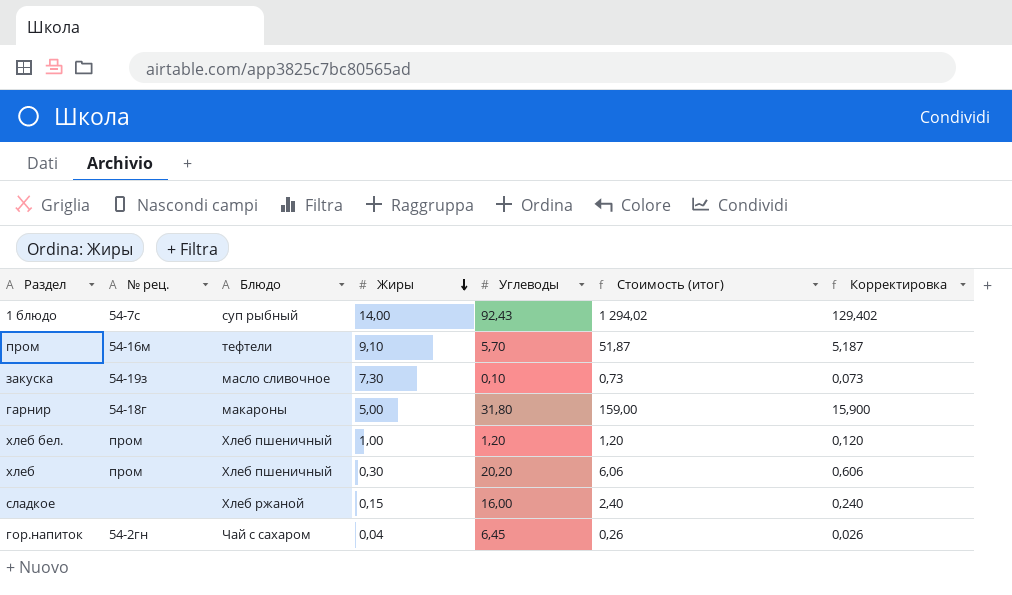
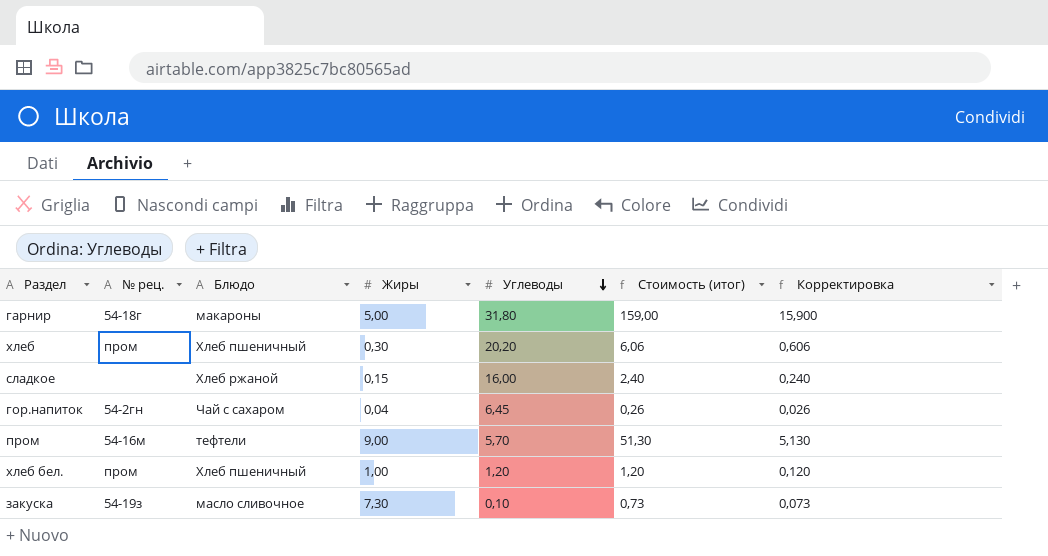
row order: Жиры descending -> Углеводы descending
row 1 блюдо: 54-7с | суп рыбный | 14,00 | 92,43 | 1 294,02 | 129,402 -> none
пром | Жиры: 9,10 -> 9,00
пром | Стоимость (итог): 51,87 -> 51,30
пром | Корректировка: 5,187 -> 5,130

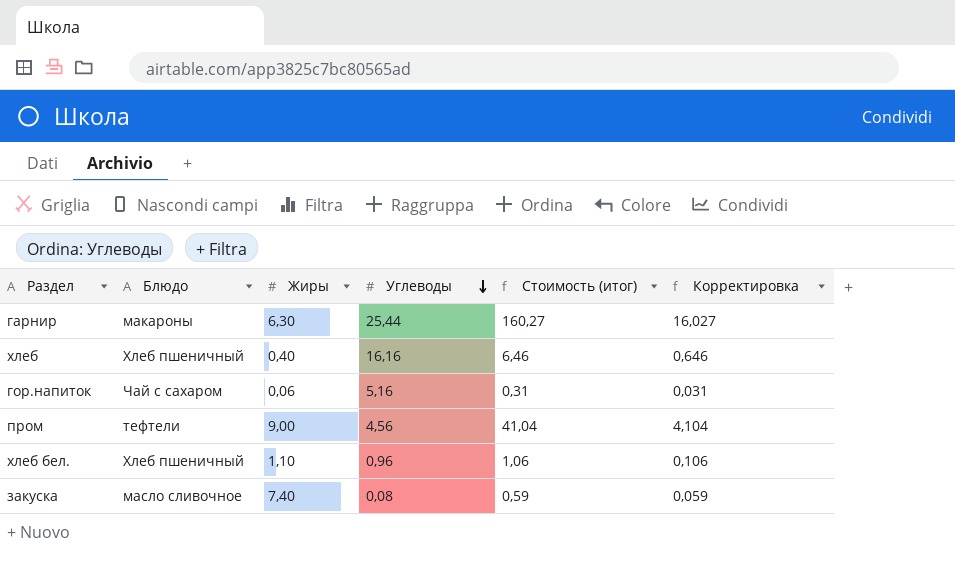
column № рец. | position: 2 -> none
row сладкое: none | Хлеб ржаной | 0,15 | 16,00 | 2,40 | 0,240 -> none
гарнир | Жиры: 5,00 -> 6,30
гарнир | Углеводы: 31,80 -> 25,44
гарнир | Стоимость (итог): 159,00 -> 160,27
гарнир | Корректировка: 15,900 -> 16,027
хлеб | Жиры: 0,30 -> 0,40
хлеб | Углеводы: 20,20 -> 16,16
хлеб | Стоимость (итог): 6,06 -> 6,46
хлеб | Корректировка: 0,606 -> 0,646
гор.напиток | Жиры: 0,04 -> 0,06
гор.напиток | Углеводы: 6,45 -> 5,16
гор.напиток | Стоимость (итог): 0,26 -> 0,31
гор.напиток | Корректировка: 0,026 -> 0,031
пром | Углеводы: 5,70 -> 4,56
пром | Стоимость (итог): 51,30 -> 41,04
пром | Корректировка: 5,130 -> 4,104
хлеб бел. | Жиры: 1,00 -> 1,10
хлеб бел. | Углеводы: 1,20 -> 0,96
хлеб бел. | Стоимость (итог): 1,20 -> 1,06
хлеб бел. | Корректировка: 0,120 -> 0,106
закуска | Жиры: 7,30 -> 7,40
закуска | Углеводы: 0,10 -> 0,08
закуска | Стоимость (итог): 0,73 -> 0,59
закуска | Корректировка: 0,073 -> 0,059

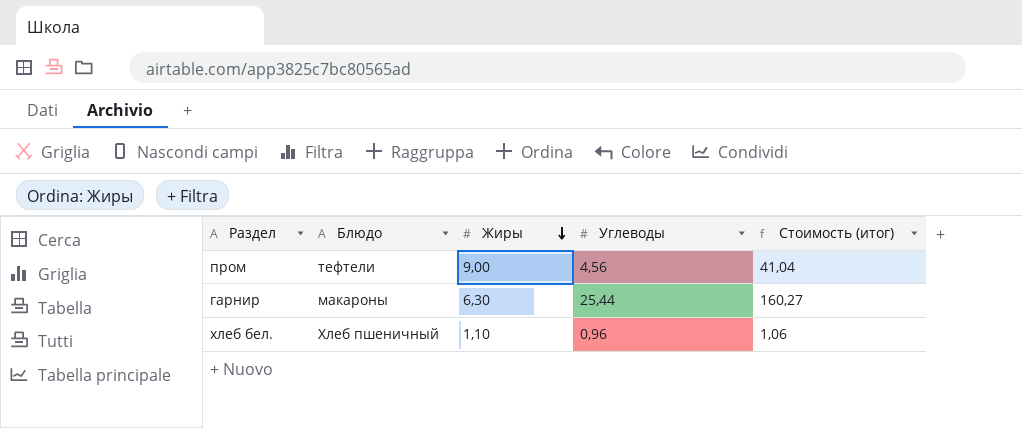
row order: Углеводы descending -> Жиры descending
column Корректировка | formula: [Стоимость (итог)] * 0,1 -> none
row хлеб: Хлеб пшеничный | 0,40 | 16,16 | 6,46 | 0,646 -> none
row гор.напиток: Чай с сахаром | 0,06 | 5,16 | 0,31 | 0,031 -> none
row закуска: масло сливочное | 7,40 | 0,08 | 0,59 | 0,059 -> none

